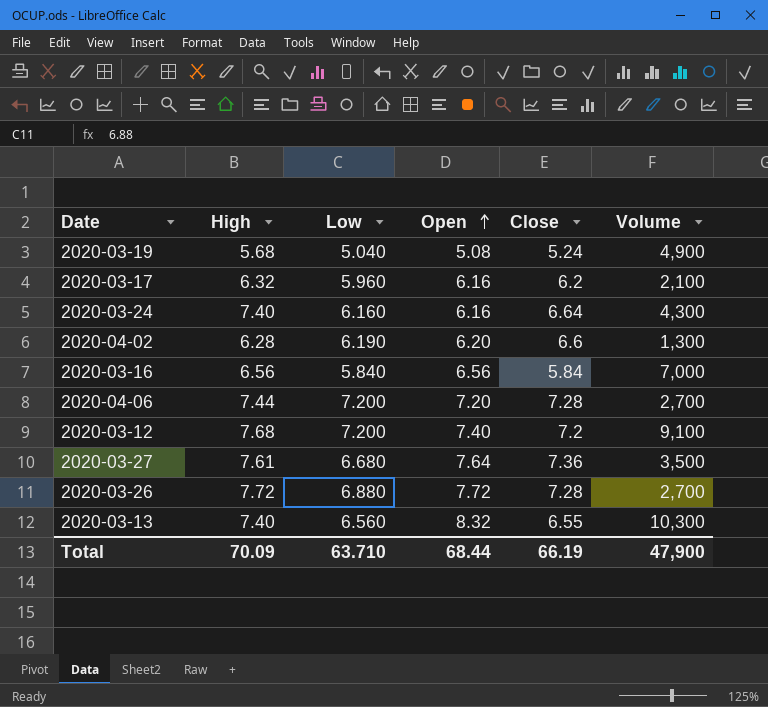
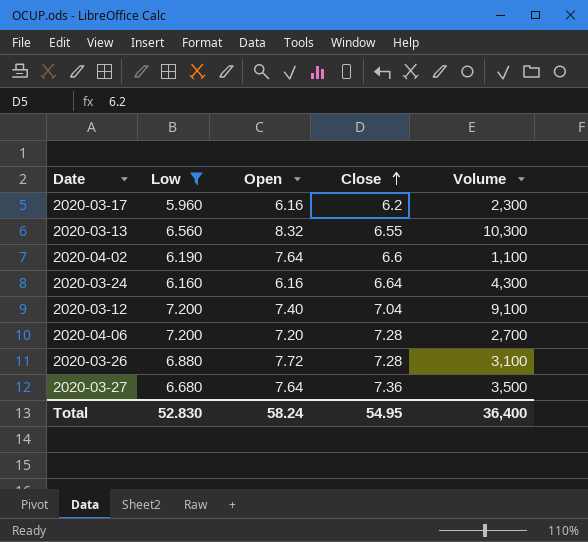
filter: none -> Low >= 5.960
row order: Open ascending -> Close ascending
column High | position: 2 -> none
2020-03-17 | Volume: 2,100 -> 2,300
2020-04-02 | Open: 6.20 -> 7.64
2020-04-02 | Volume: 1,300 -> 1,100
2020-03-12 | Close: 7.2 -> 7.04
2020-03-26 | Volume: 2,700 -> 3,100
Total | Low: 63.710 -> 52.830
Total | Open: 68.44 -> 58.24
Total | Close: 66.19 -> 54.95
Total | Volume: 47,900 -> 36,400

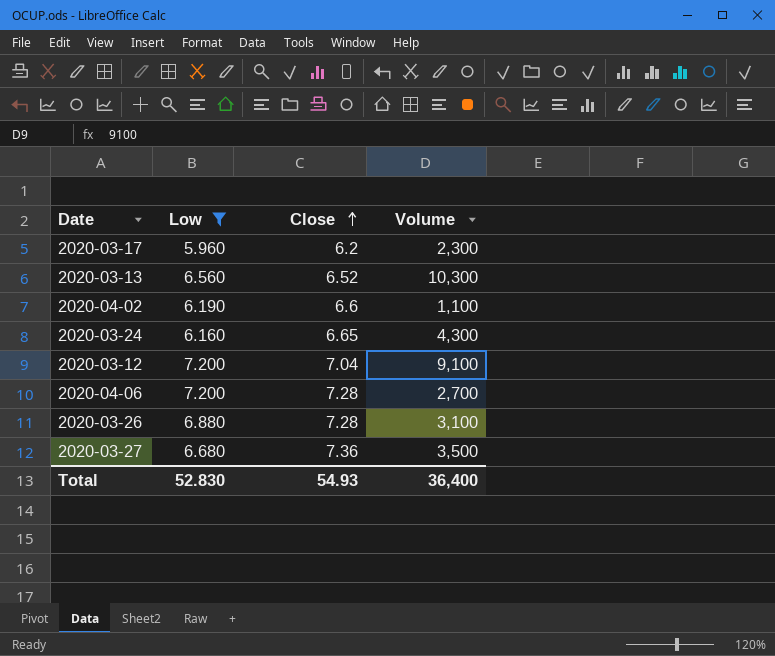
column Open | position: 3 -> none
2020-03-13 | Close: 6.55 -> 6.52
2020-03-24 | Close: 6.64 -> 6.65
Total | Close: 54.95 -> 54.93

